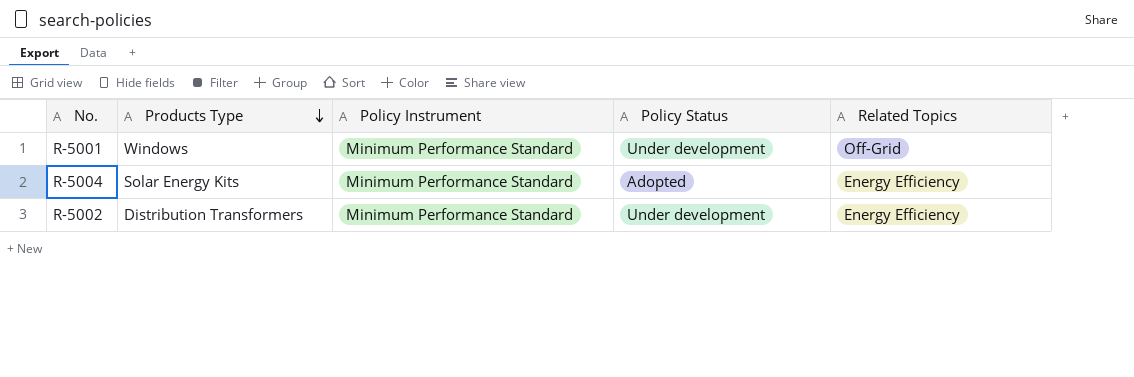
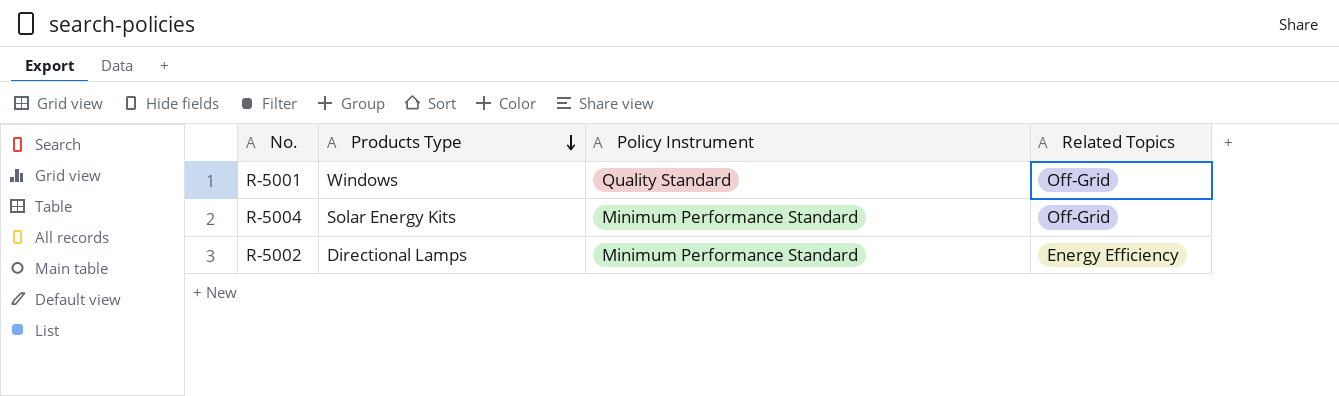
column Policy Status | position: 4 -> none
R-5001 | Policy Instrument: Minimum Performance Standard -> Quality Standard
R-5004 | Related Topics: Energy Efficiency -> Off-Grid
R-5002 | Products Type: Distribution Transformers -> Directional Lamps

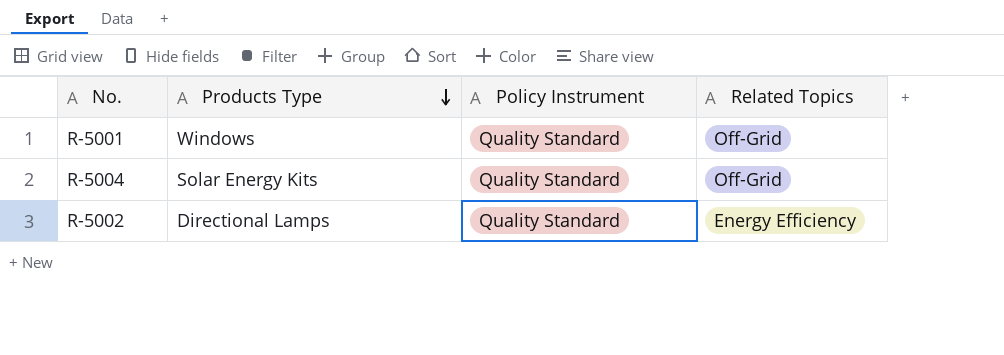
R-5004 | Policy Instrument: Minimum Performance Standard -> Quality Standard
R-5002 | Policy Instrument: Minimum Performance Standard -> Quality Standard

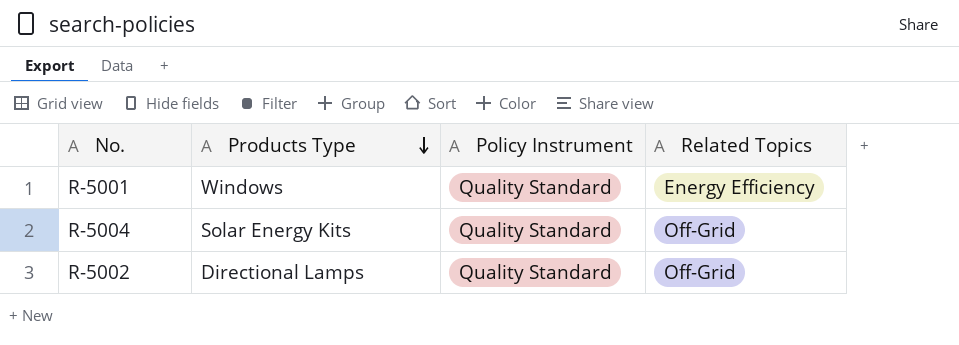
R-5001 | Related Topics: Off-Grid -> Energy Efficiency
R-5002 | Related Topics: Energy Efficiency -> Off-Grid

